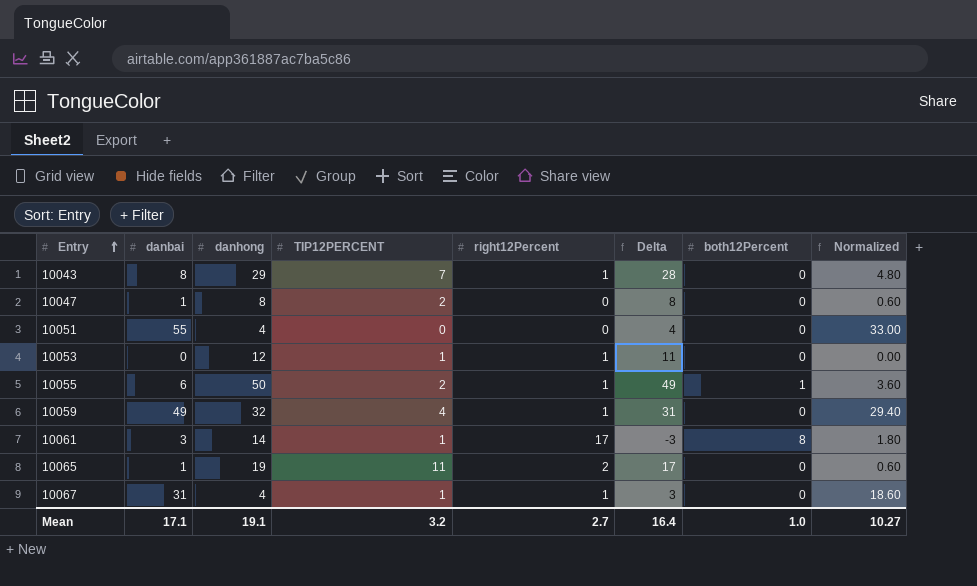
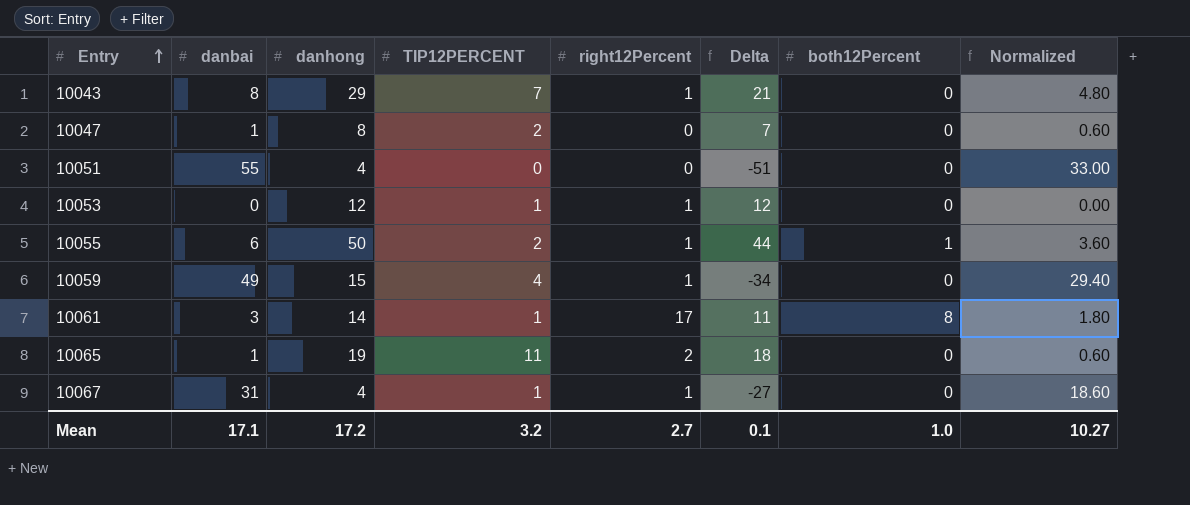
column Delta | formula: [danhong] - [right12Percent] -> [danhong] - [danbai]
10059 | danhong: 32 -> 15
Mean | danhong: 19.1 -> 17.2
Mean | Delta: 16.4 -> 0.1

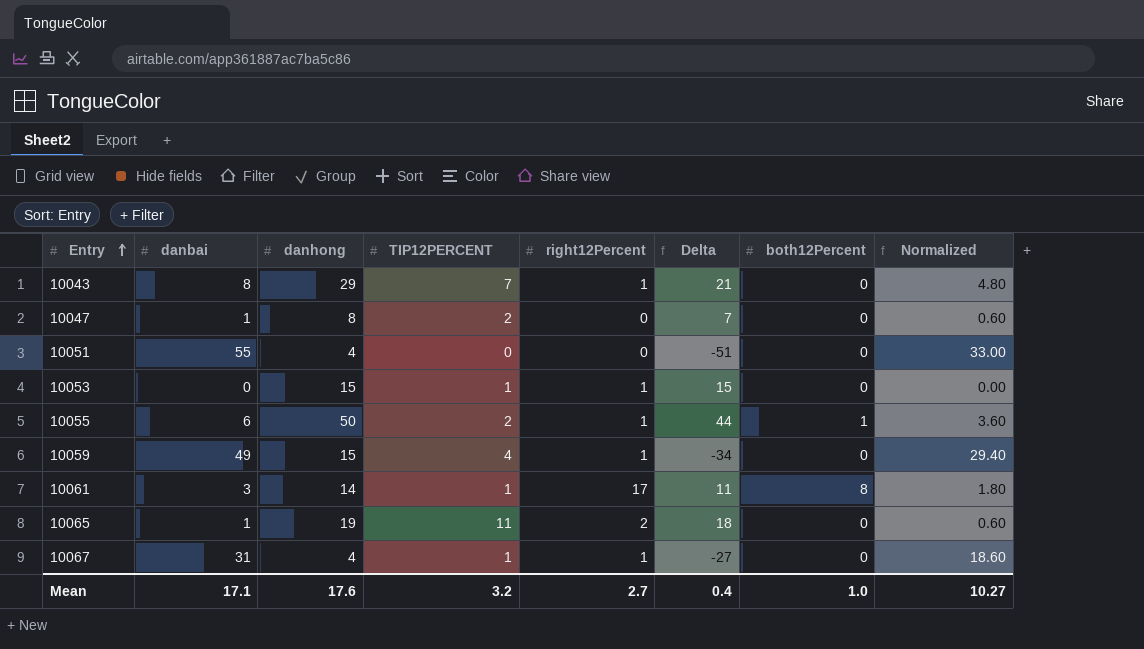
10053 | danhong: 12 -> 15
10053 | Delta: 12 -> 15
Mean | danhong: 17.2 -> 17.6
Mean | Delta: 0.1 -> 0.4

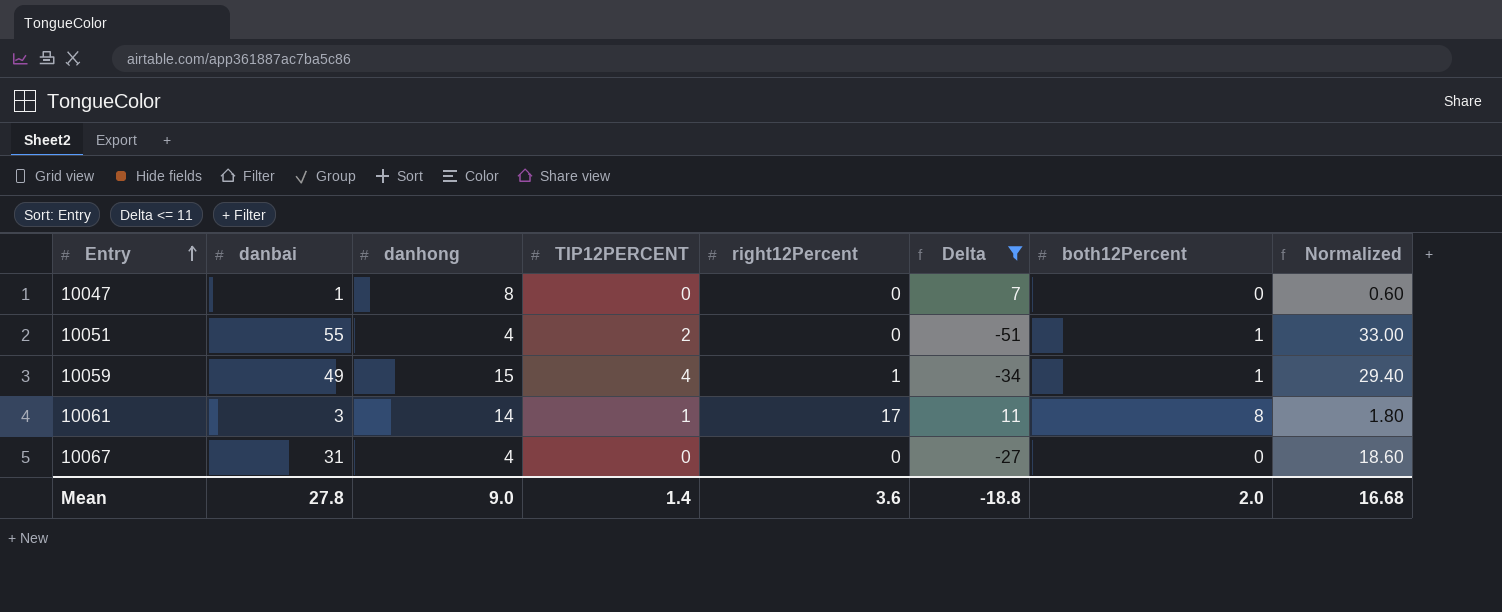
filter: none -> Delta <= 11
10047 | TIP12PERCENT: 2 -> 0
10051 | TIP12PERCENT: 0 -> 2
10051 | both12Percent: 0 -> 1
10059 | both12Percent: 0 -> 1
10067 | TIP12PERCENT: 1 -> 0
10067 | right12Percent: 1 -> 0
Mean | danbai: 17.1 -> 27.8
Mean | danhong: 17.6 -> 9.0
Mean | TIP12PERCENT: 3.2 -> 1.4
Mean | right12Percent: 2.7 -> 3.6
Mean | Delta: 0.4 -> -18.8
Mean | both12Percent: 1.0 -> 2.0
Mean | Normalized: 10.27 -> 16.68

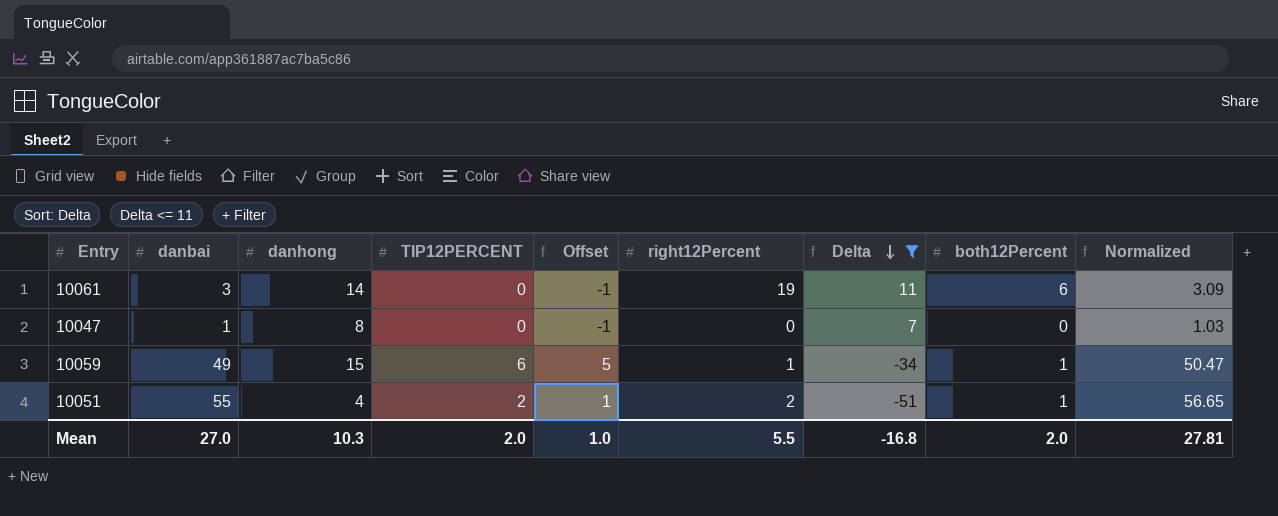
row order: Entry ascending -> Delta descending
column Offset | formula: none -> [TIP12PERCENT] - 1
column Normalized | formula: [danbai] * 0.6 -> [danbai] * 1.03
row 10067: 31 | 4 | 0 | 0 | -27 | 0 | 18.60 -> none
10061 | TIP12PERCENT: 1 -> 0
10061 | right12Percent: 17 -> 19
10061 | both12Percent: 8 -> 6
10059 | TIP12PERCENT: 4 -> 6
10051 | right12Percent: 0 -> 2
Mean | danbai: 27.8 -> 27.0
Mean | danhong: 9.0 -> 10.3
Mean | TIP12PERCENT: 1.4 -> 2.0
Mean | right12Percent: 3.6 -> 5.5
Mean | Delta: -18.8 -> -16.8
Mean | Normalized: 16.68 -> 27.81

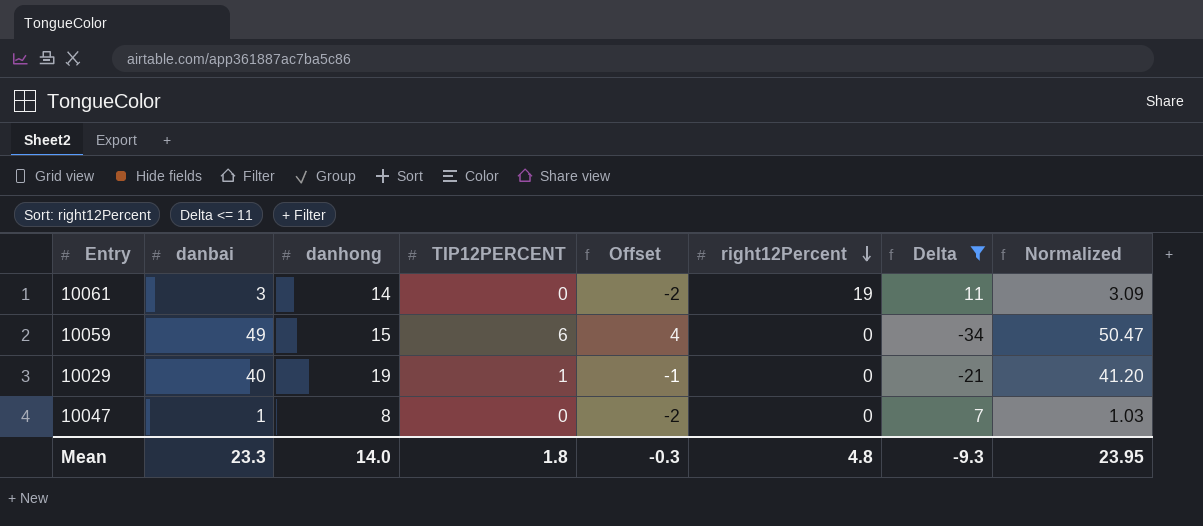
row order: Delta descending -> right12Percent descending
column both12Percent | position: 8 -> none
column Offset | formula: [TIP12PERCENT] - 1 -> [TIP12PERCENT] - 2
row 10051: 55 | 4 | 2 | 1 | 2 | -51 | 1 | 56.65 -> none
10059 | right12Percent: 1 -> 0
row 10029: none -> 40 | 19 | 1 | -1 | 0 | -21 | 41.20
Mean | danbai: 27.0 -> 23.3
Mean | danhong: 10.3 -> 14.0
Mean | TIP12PERCENT: 2.0 -> 1.8
Mean | Offset: 1.0 -> -0.3
Mean | right12Percent: 5.5 -> 4.8
Mean | Delta: -16.8 -> -9.3
Mean | Normalized: 27.81 -> 23.95

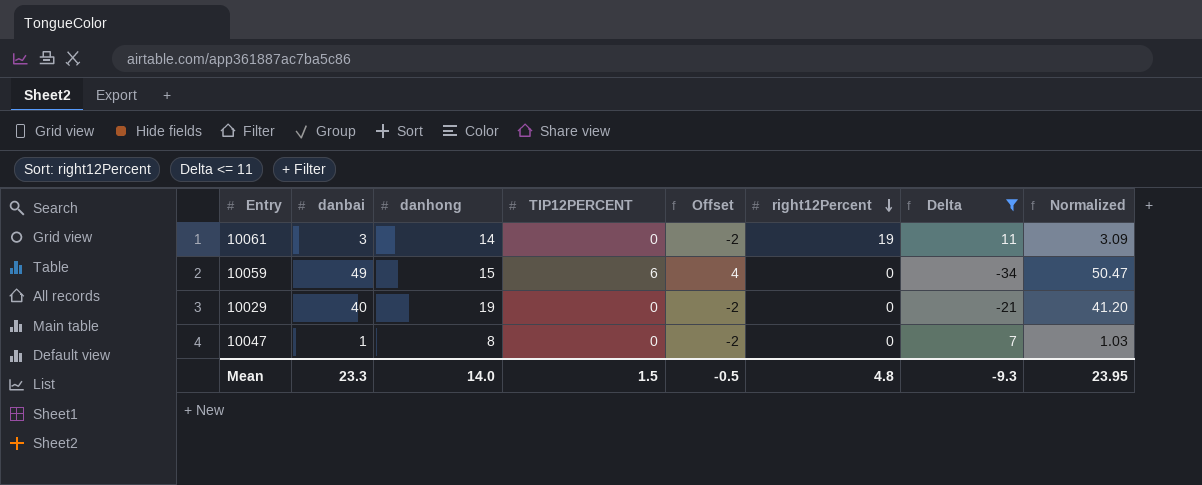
10029 | TIP12PERCENT: 1 -> 0
10029 | Offset: -1 -> -2
Mean | TIP12PERCENT: 1.8 -> 1.5
Mean | Offset: -0.3 -> -0.5

